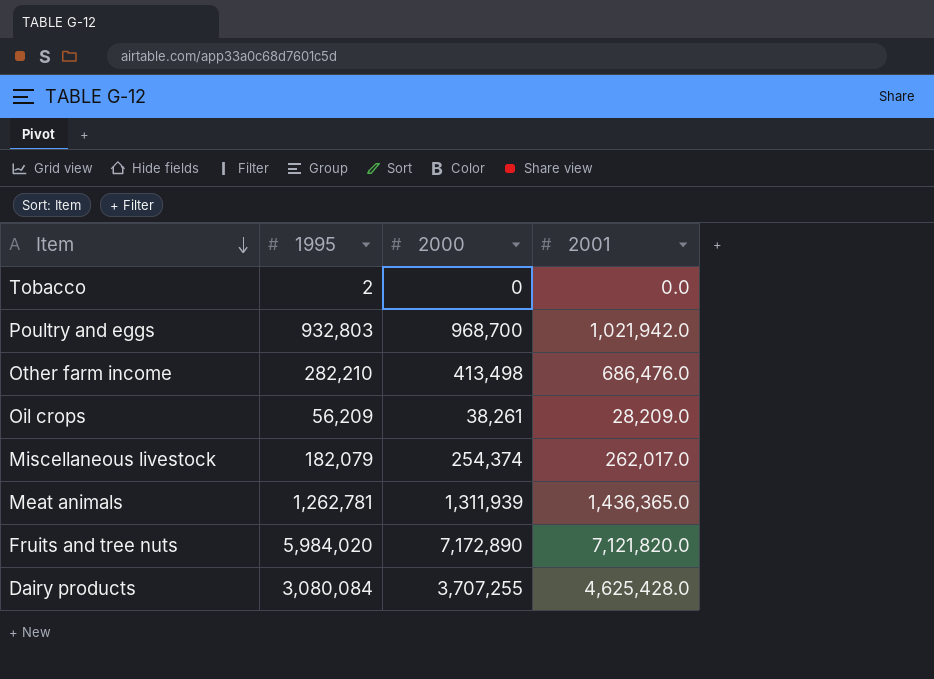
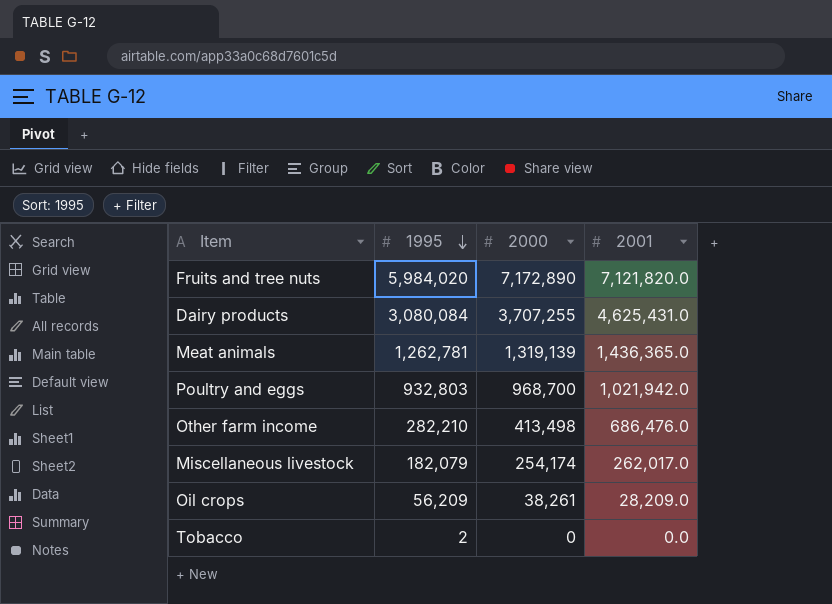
row order: Item descending -> 1995 descending
Dairy products | 2001: 4,625,428.0 -> 4,625,431.0
Meat animals | 2000: 1,311,939 -> 1,319,139
Miscellaneous livestock | 2000: 254,374 -> 254,174

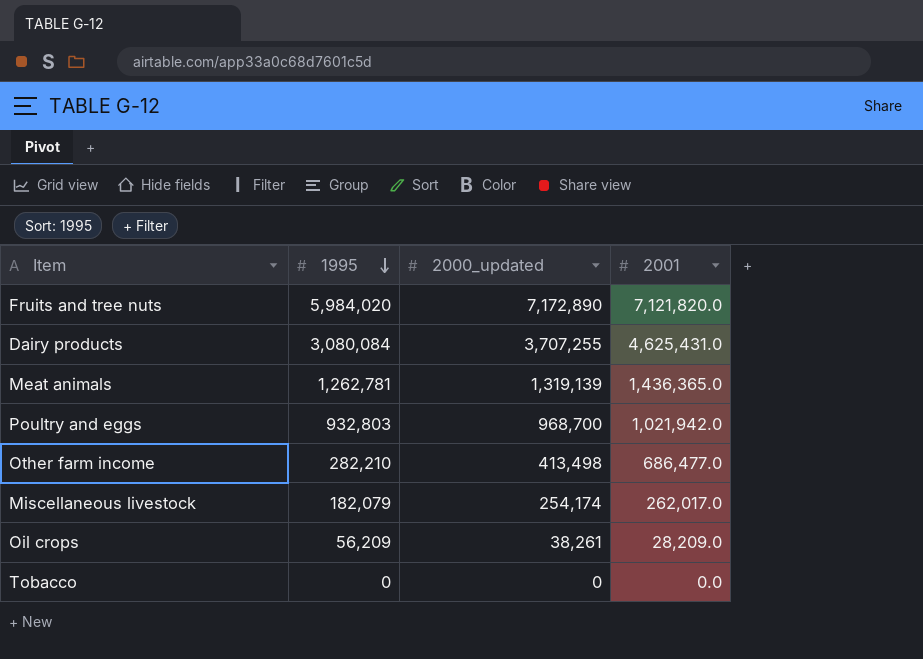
column name: 2000 -> 2000_updated
Other farm income | 2001: 686,476.0 -> 686,477.0
Tobacco | 1995: 2 -> 0

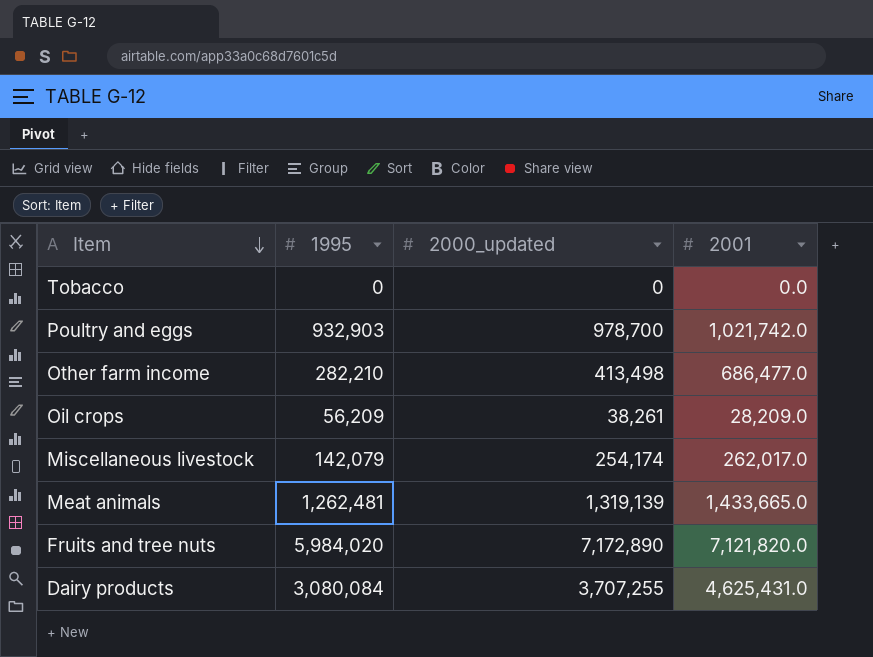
row order: 1995 descending -> Item descending
Poultry and eggs | 1995: 932,803 -> 932,903
Poultry and eggs | 2000_updated: 968,700 -> 978,700
Poultry and eggs | 2001: 1,021,942.0 -> 1,021,742.0
Miscellaneous livestock | 1995: 182,079 -> 142,079
Meat animals | 1995: 1,262,781 -> 1,262,481
Meat animals | 2001: 1,436,365.0 -> 1,433,665.0

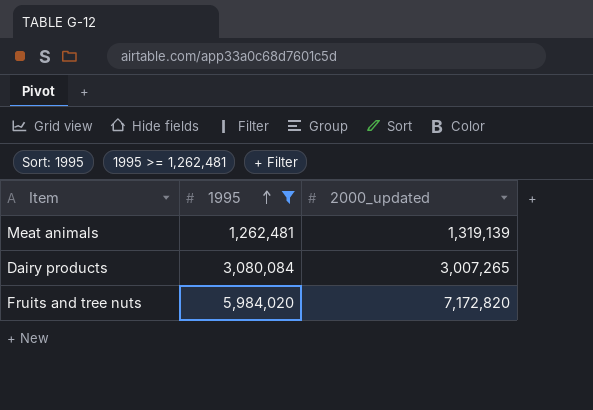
filter: none -> 1995 >= 1,262,481
row order: Item descending -> 1995 ascending
column 2001 | position: 4 -> none
Dairy products | 2000_updated: 3,707,255 -> 3,007,265
Fruits and tree nuts | 2000_updated: 7,172,890 -> 7,172,820

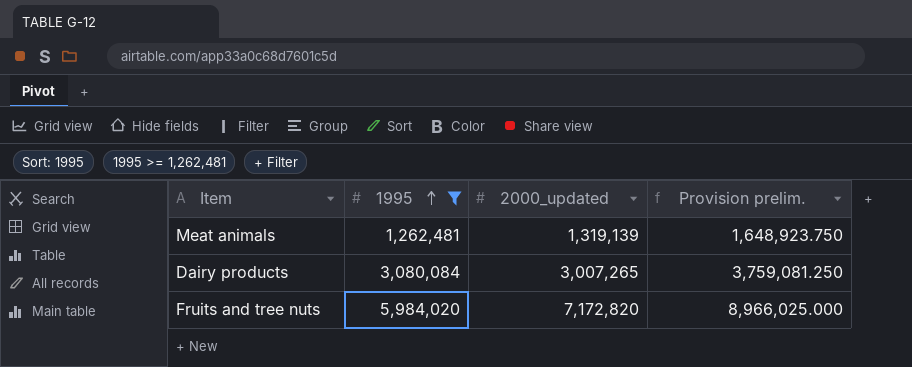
column Provision prelim. | formula: none -> [2000_updated] * 1.25

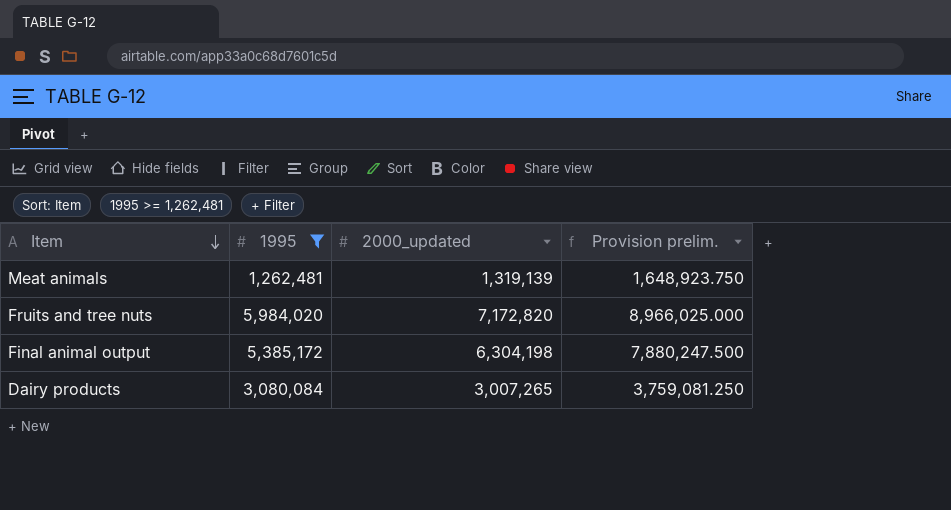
row order: 1995 ascending -> Item descending
row Final animal output: none -> 5,385,172 | 6,304,198 | 7,880,247.500

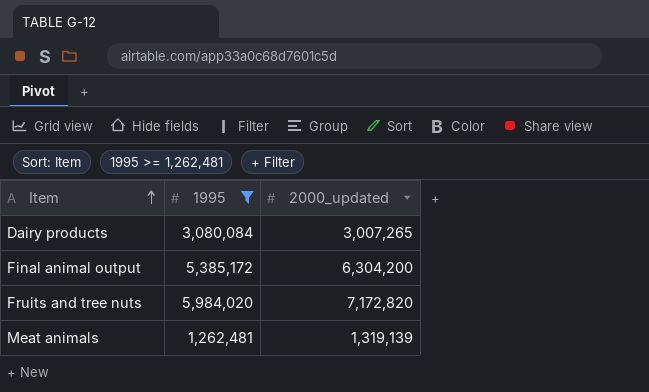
row order: Item descending -> Item ascending
column Provision prelim. | formula: [2000_updated] * 1.25 -> none
Final animal output | 2000_updated: 6,304,198 -> 6,304,200

